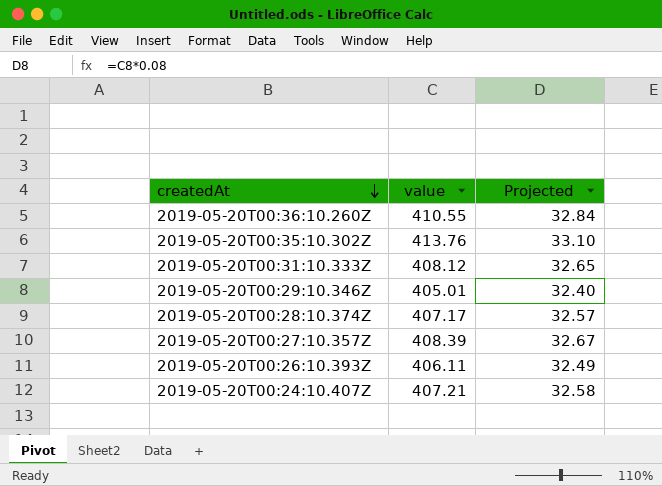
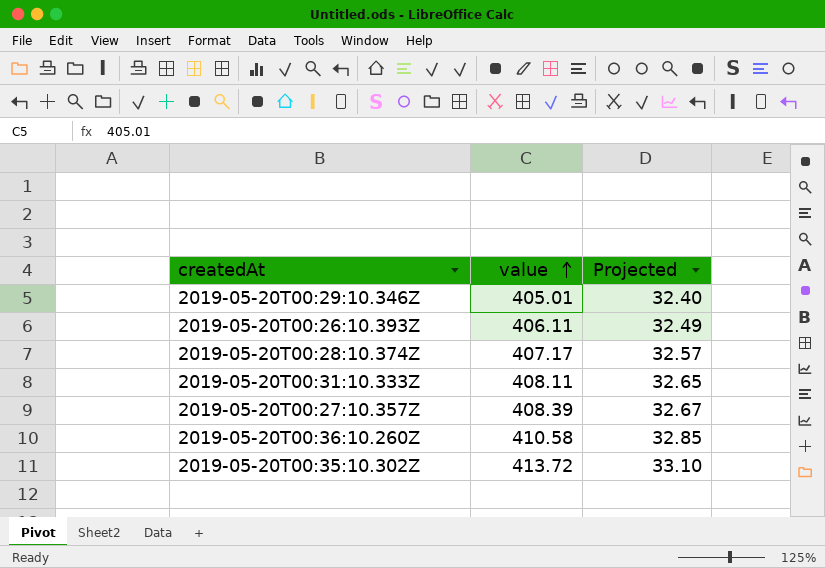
row order: createdAt descending -> value ascending
row 2019-05-20T00:24:10.407Z: 407.21 | 32.58 -> none
2019-05-20T00:31:10.333Z | value: 408.12 -> 408.11
2019-05-20T00:36:10.260Z | value: 410.55 -> 410.58
2019-05-20T00:36:10.260Z | Projected: 32.84 -> 32.85
2019-05-20T00:35:10.302Z | value: 413.76 -> 413.72

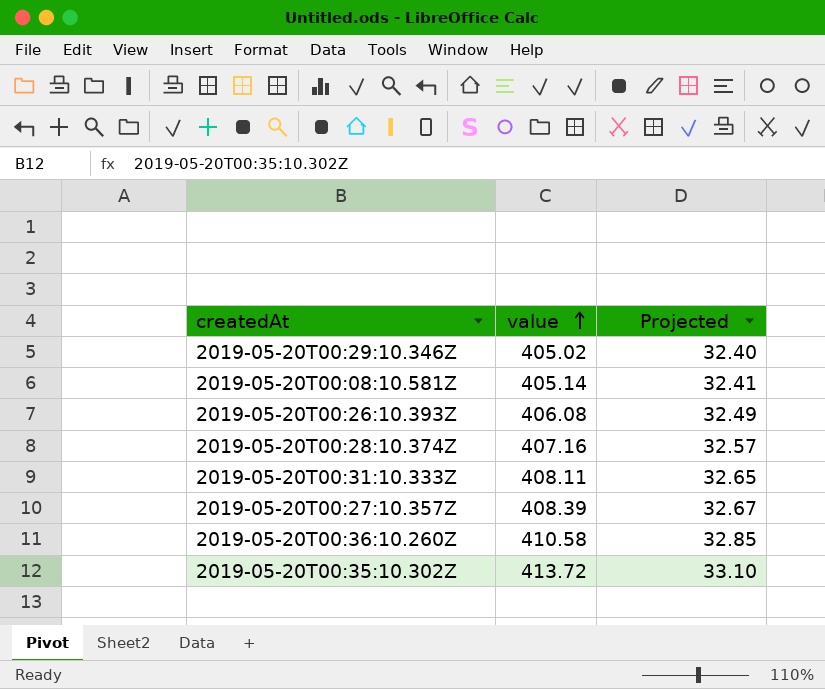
2019-05-20T00:29:10.346Z | value: 405.01 -> 405.02
row 2019-05-20T00:08:10.581Z: none -> 405.14 | 32.41
2019-05-20T00:26:10.393Z | value: 406.11 -> 406.08
2019-05-20T00:28:10.374Z | value: 407.17 -> 407.16

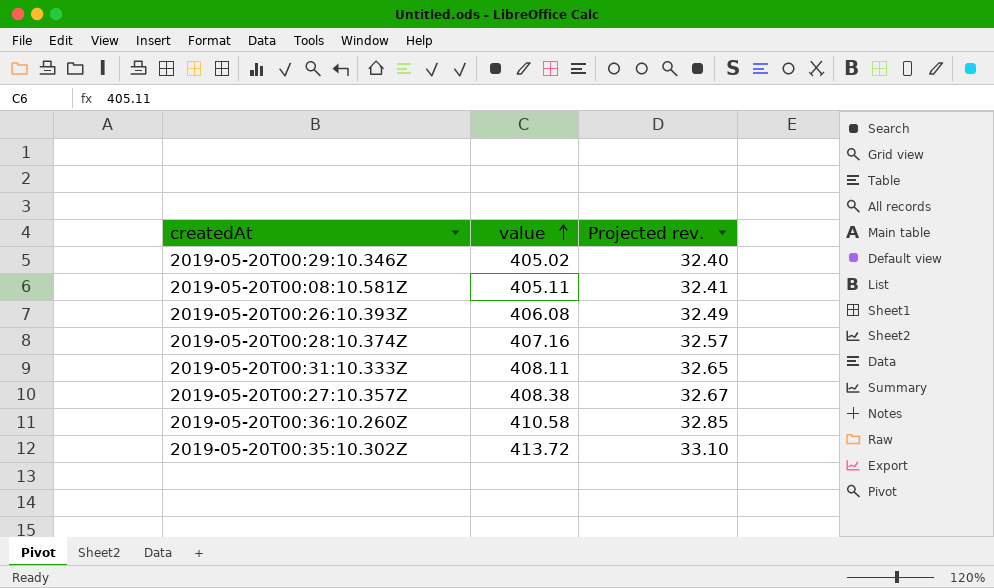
column name: Projected -> Projected rev.
2019-05-20T00:08:10.581Z | value: 405.14 -> 405.11
2019-05-20T00:27:10.357Z | value: 408.39 -> 408.38

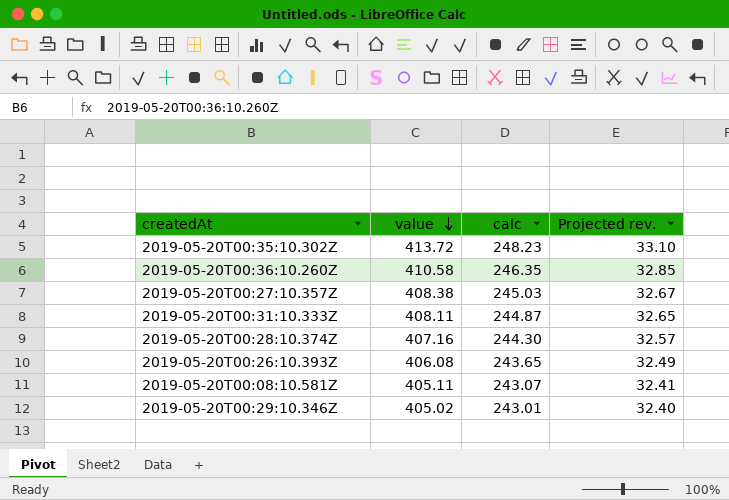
row order: value ascending -> value descending
column calc | formula: none -> [value] * 0.6

